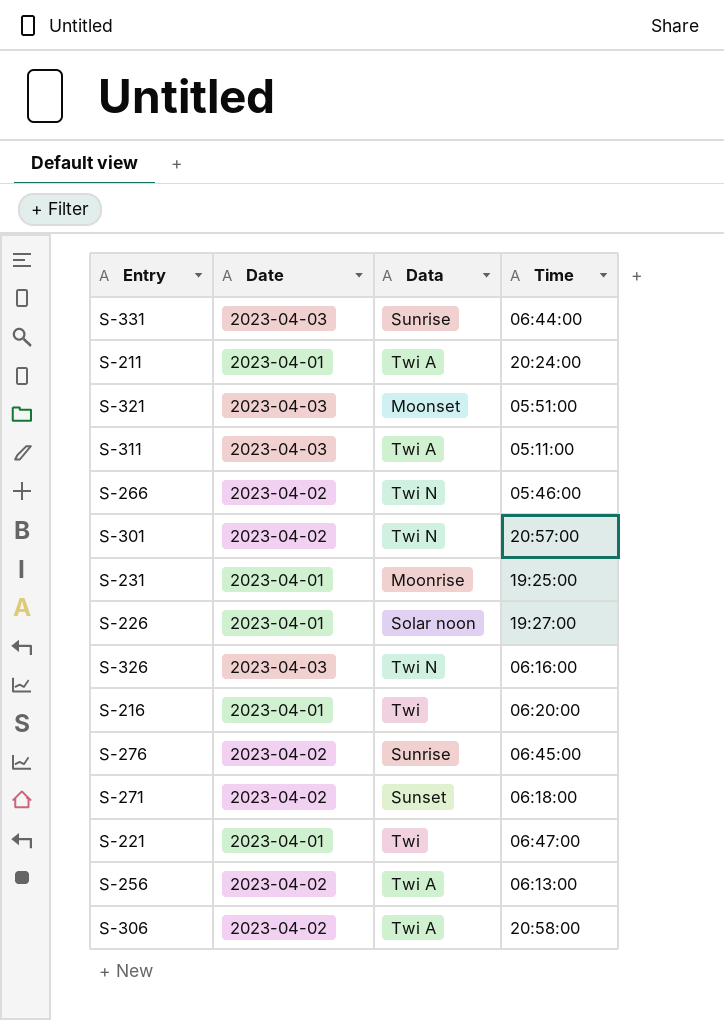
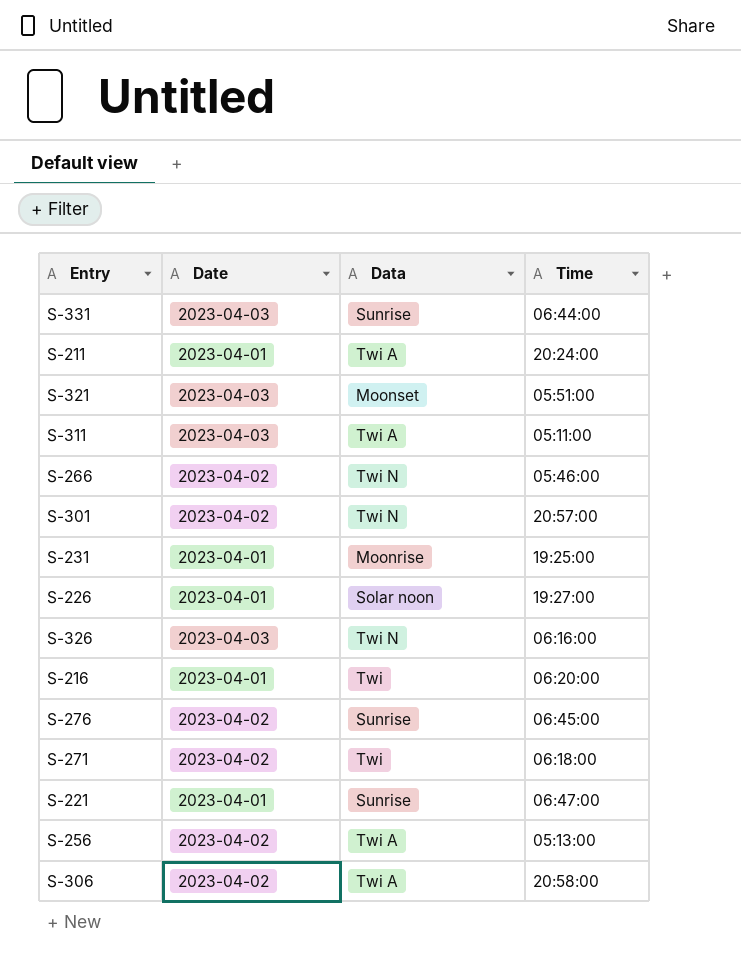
S-271 | Data: Sunset -> Twi
S-221 | Data: Twi -> Sunrise
S-256 | Time: 06:13:00 -> 05:13:00

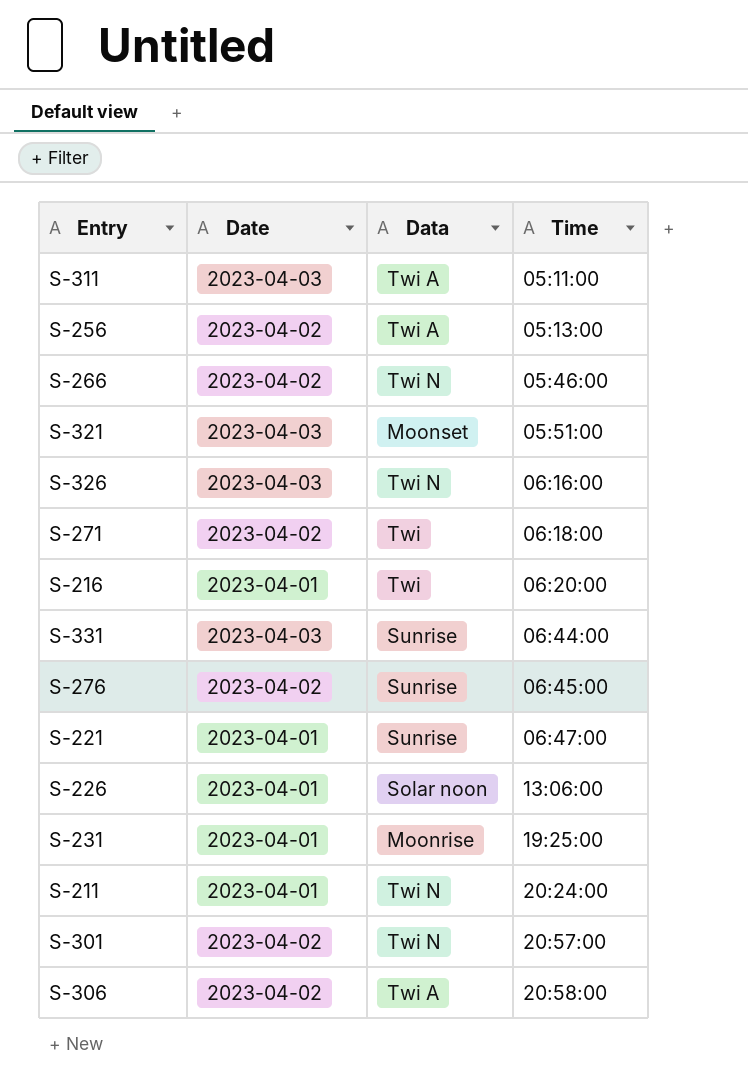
row order: none -> Time ascending
S-226 | Time: 19:27:00 -> 13:06:00
S-211 | Data: Twi A -> Twi N

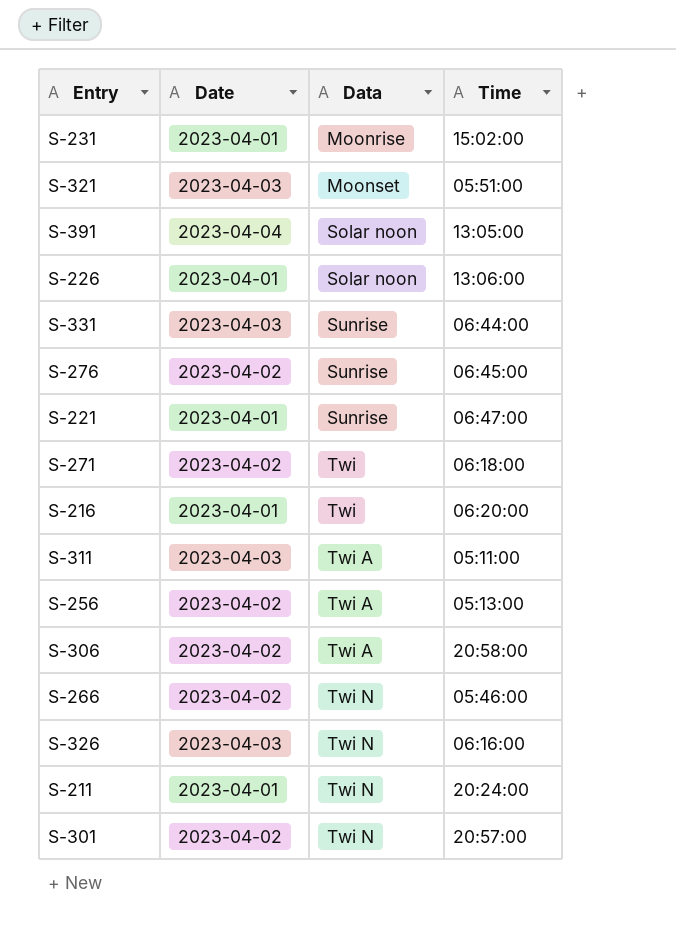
row order: Time ascending -> Data ascending
S-231 | Time: 19:25:00 -> 15:02:00
row S-391: none -> 2023-04-04 | Solar noon | 13:05:00

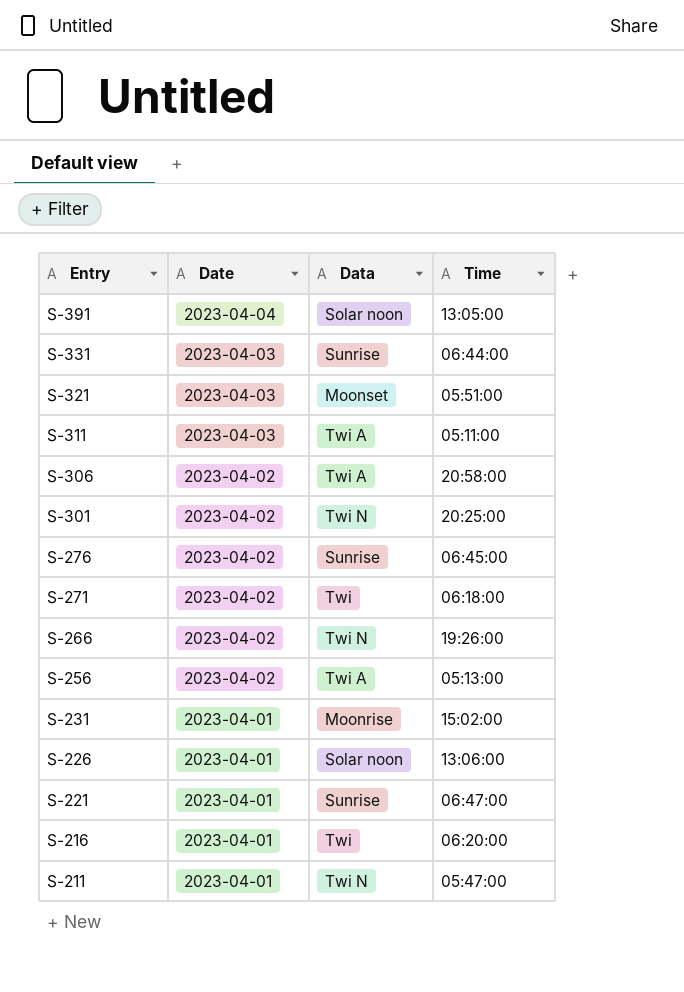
row order: Data ascending -> Entry descending
row S-326: 2023-04-03 | Twi N | 06:16:00 -> none
S-301 | Time: 20:57:00 -> 20:25:00
S-266 | Time: 05:46:00 -> 19:26:00
S-211 | Time: 20:24:00 -> 05:47:00

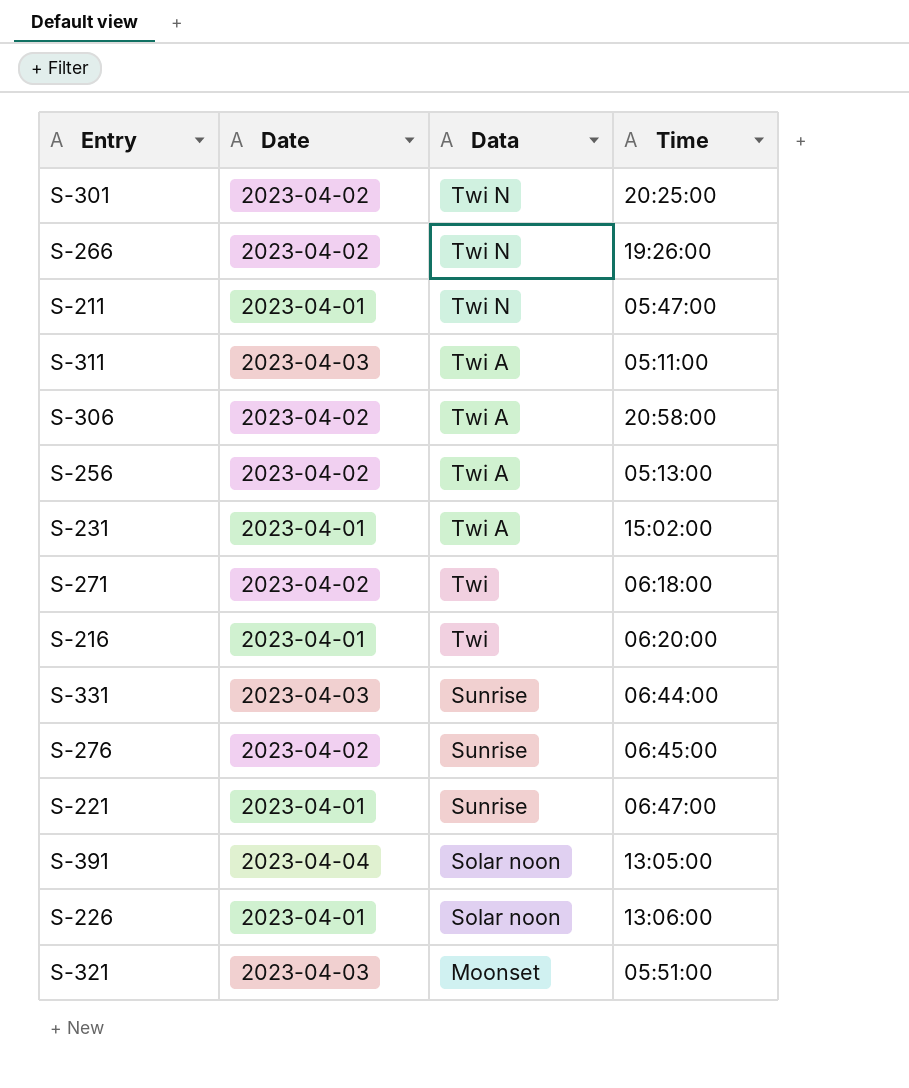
row order: Entry descending -> Data descending
S-231 | Data: Moonrise -> Twi A

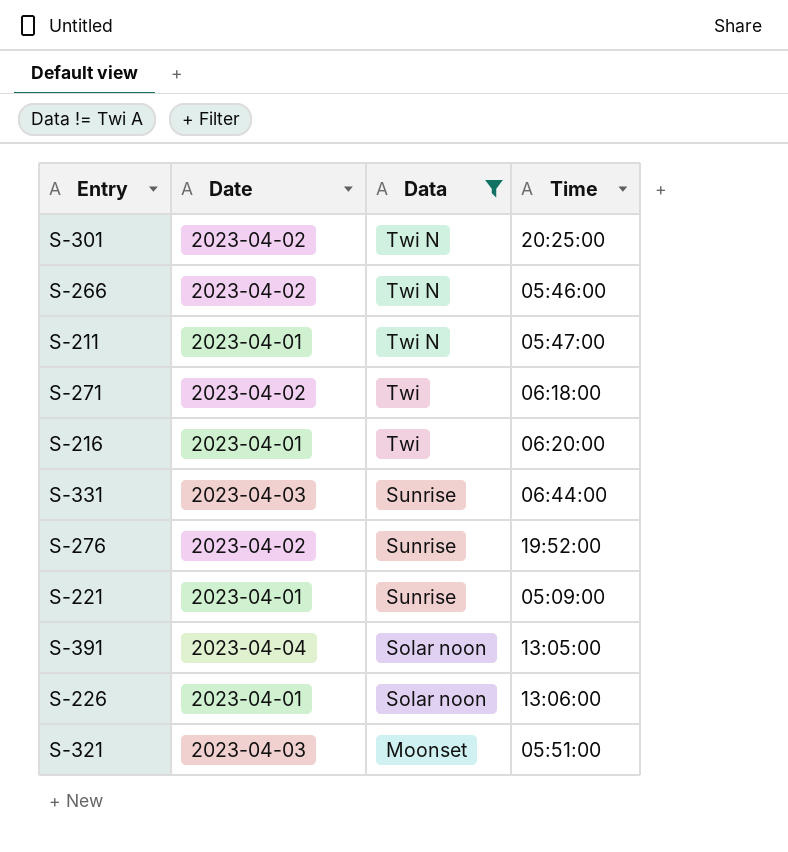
filter: none -> Data != Twi A
S-266 | Time: 19:26:00 -> 05:46:00
S-276 | Time: 06:45:00 -> 19:52:00
S-221 | Time: 06:47:00 -> 05:09:00

